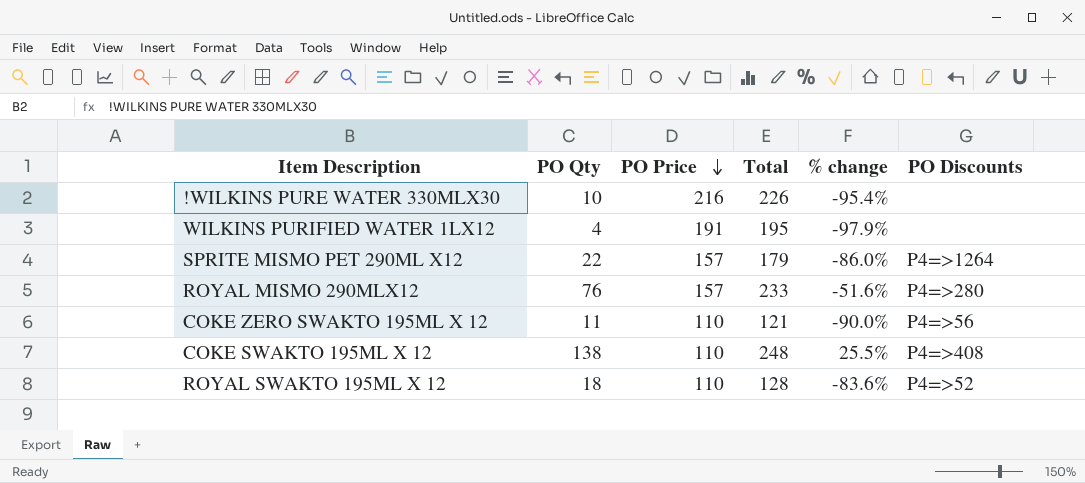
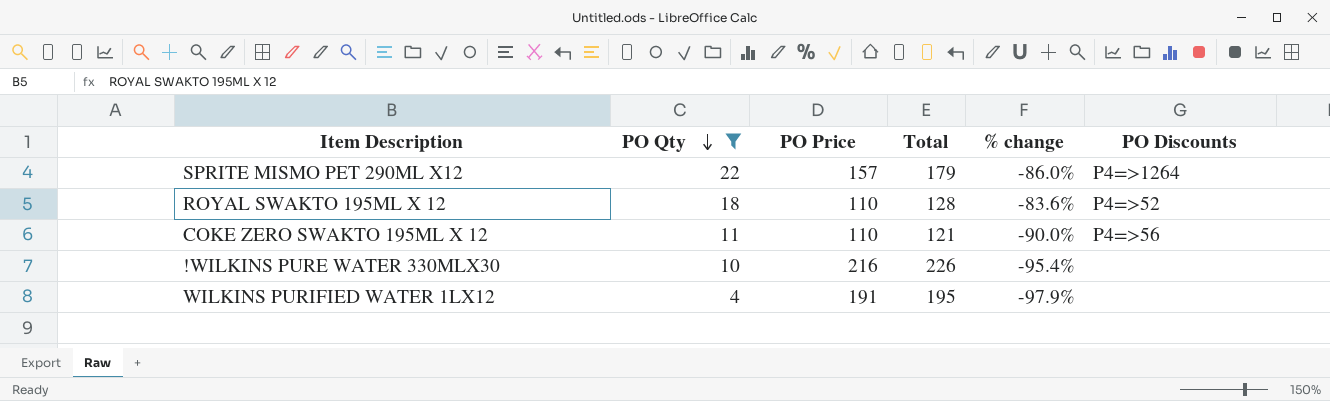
filter: none -> PO Qty <= 22
row order: PO Price descending -> PO Qty descending

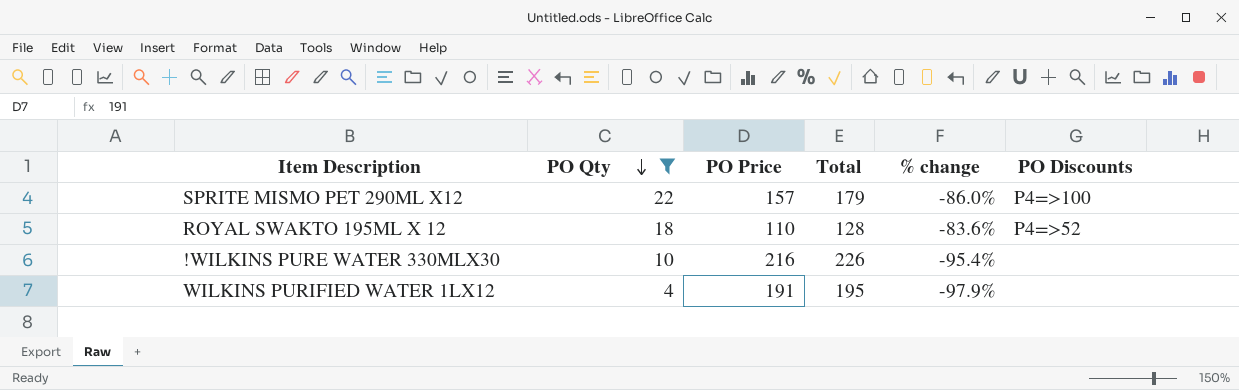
row COKE ZERO SWAKTO 195ML X 12: 11 | 110 | 121 | -90.0% | P4=>56 -> none
SPRITE MISMO PET 290ML X12 | PO Discounts: P4=>1264 -> P4=>100

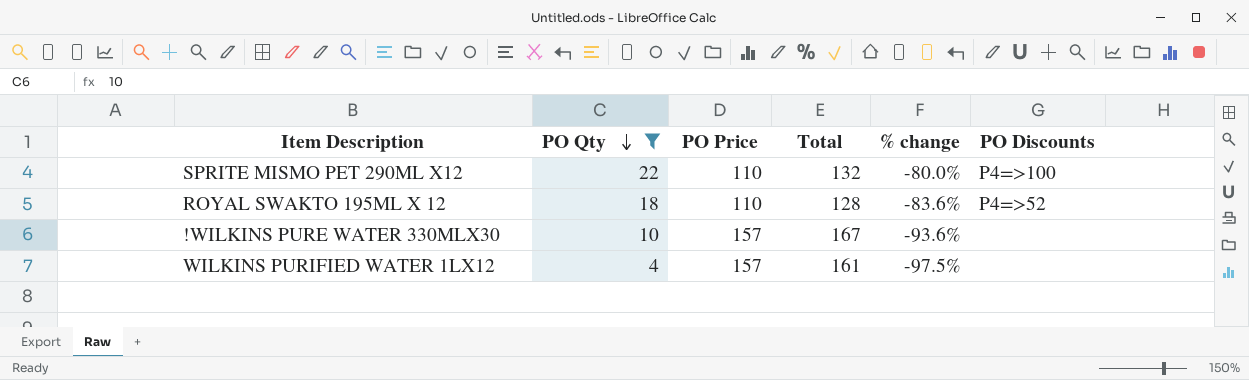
SPRITE MISMO PET 290ML X12 | PO Price: 157 -> 110
SPRITE MISMO PET 290ML X12 | Total: 179 -> 132
SPRITE MISMO PET 290ML X12 | % change: -86.0% -> -80.0%
!WILKINS PURE WATER 330MLX30 | PO Price: 216 -> 157
!WILKINS PURE WATER 330MLX30 | Total: 226 -> 167
!WILKINS PURE WATER 330MLX30 | % change: -95.4% -> -93.6%
WILKINS PURIFIED WATER 1LX12 | PO Price: 191 -> 157
WILKINS PURIFIED WATER 1LX12 | Total: 195 -> 161
WILKINS PURIFIED WATER 1LX12 | % change: -97.9% -> -97.5%

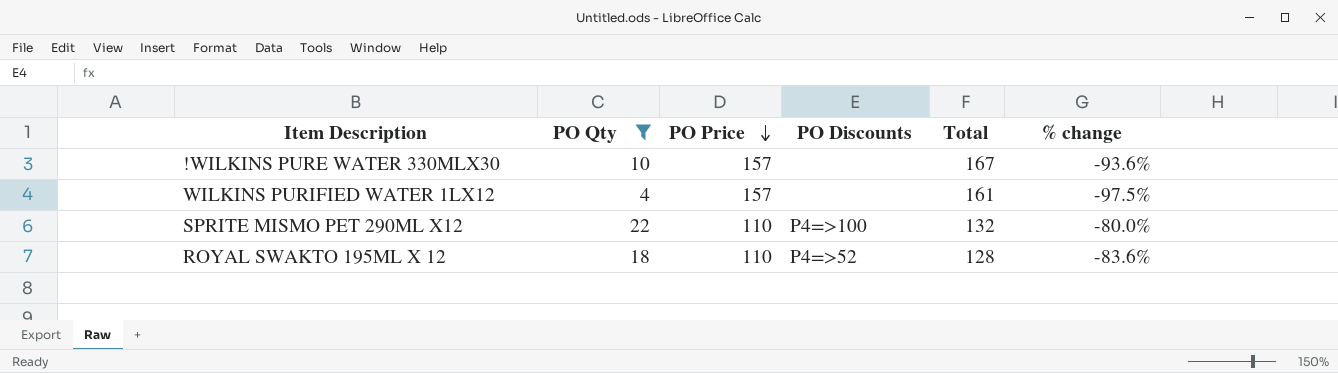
row order: PO Qty descending -> PO Price descending
column PO Discounts | position: 6 -> 4

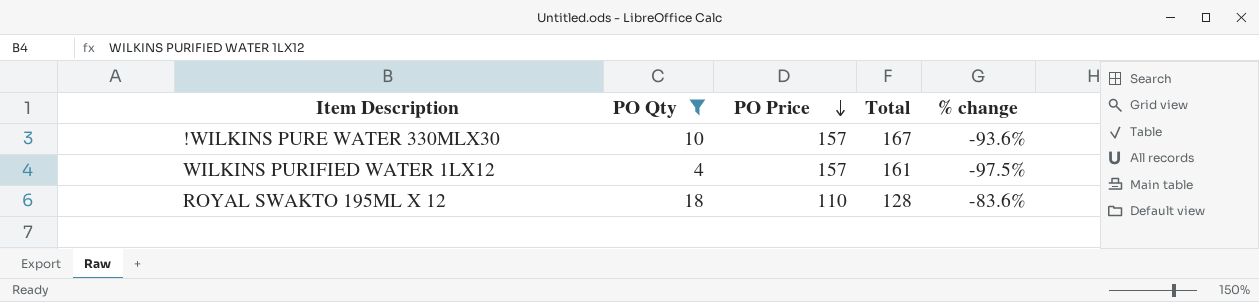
column PO Discounts | position: 4 -> none
row SPRITE MISMO PET 290ML X12: 22 | 110 | P4=>100 | 132 | -80.0% -> none

